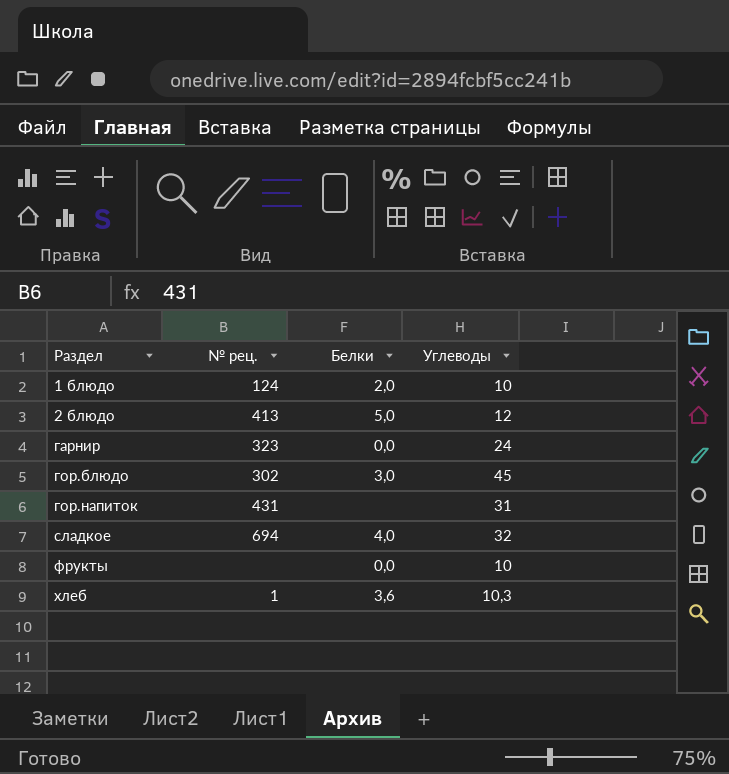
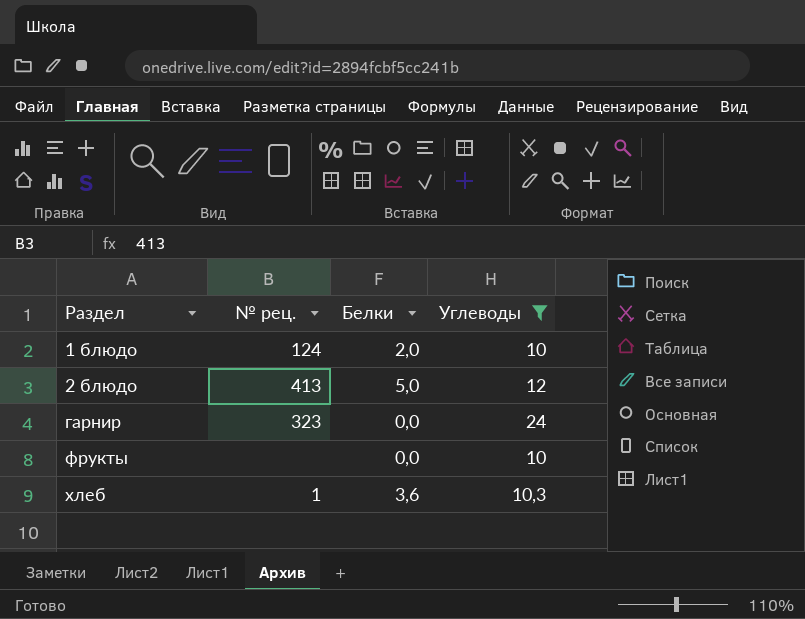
filter: none -> Углеводы <= 24

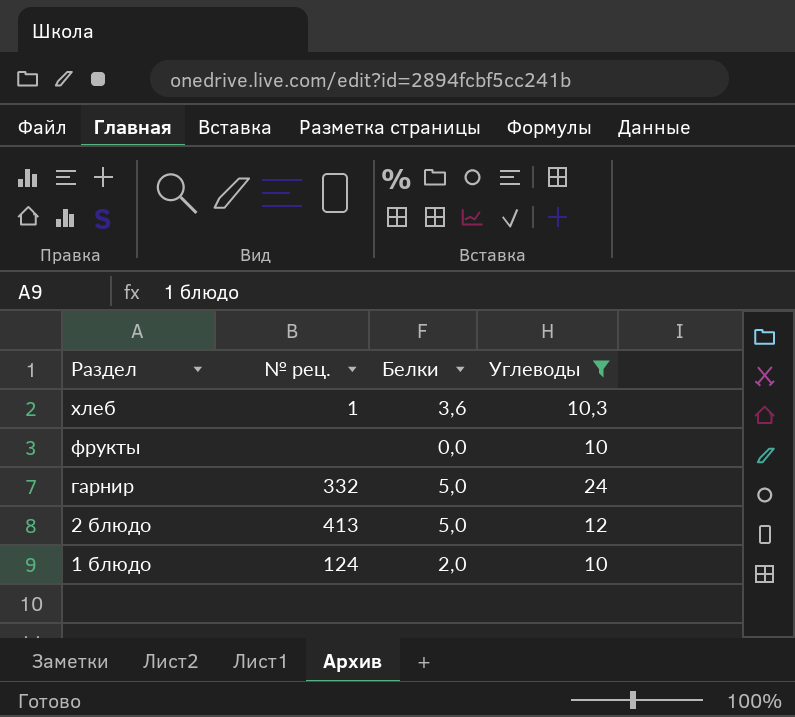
row order: Раздел ascending -> Раздел descending
гарнир | № рец.: 323 -> 332
гарнир | Белки: 0,0 -> 5,0

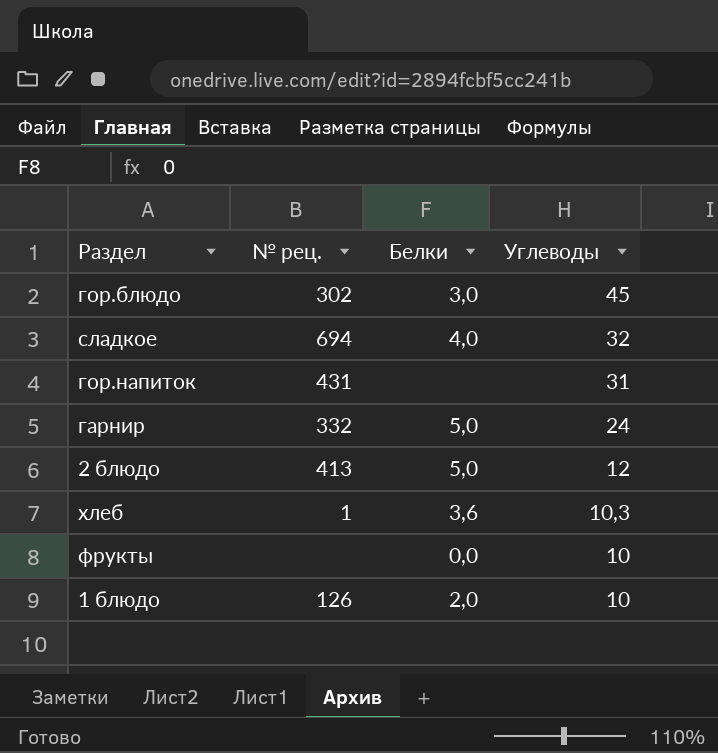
filter: Углеводы <= 24 -> none
row order: Раздел descending -> Углеводы descending
1 блюдо | № рец.: 124 -> 126

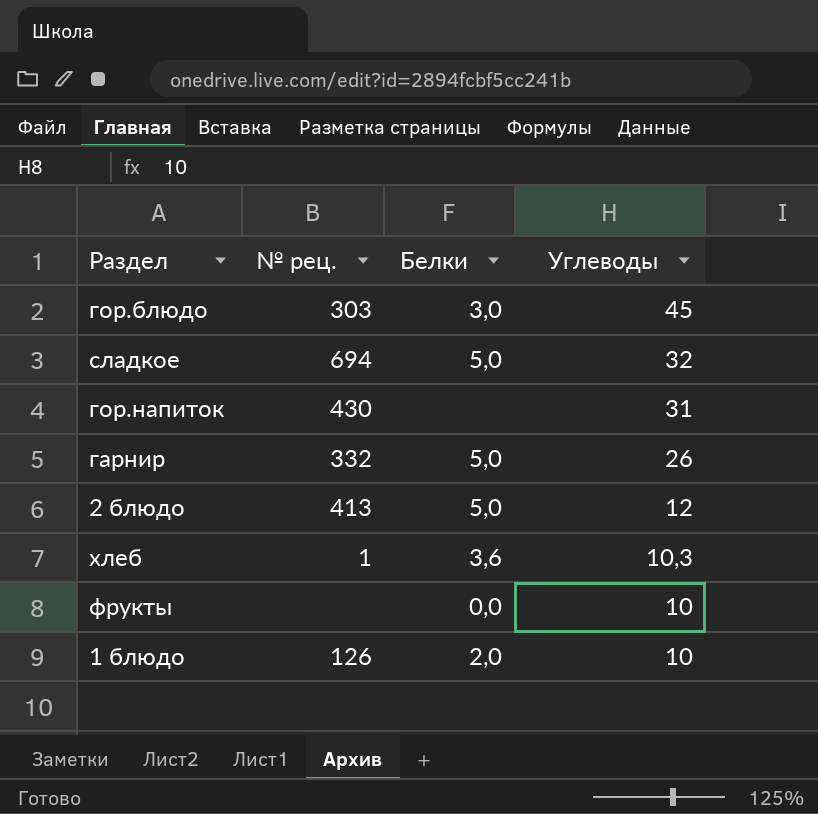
гор.блюдо | № рец.: 302 -> 303
сладкое | Белки: 4,0 -> 5,0
гор.напиток | № рец.: 431 -> 430
гарнир | Углеводы: 24 -> 26

